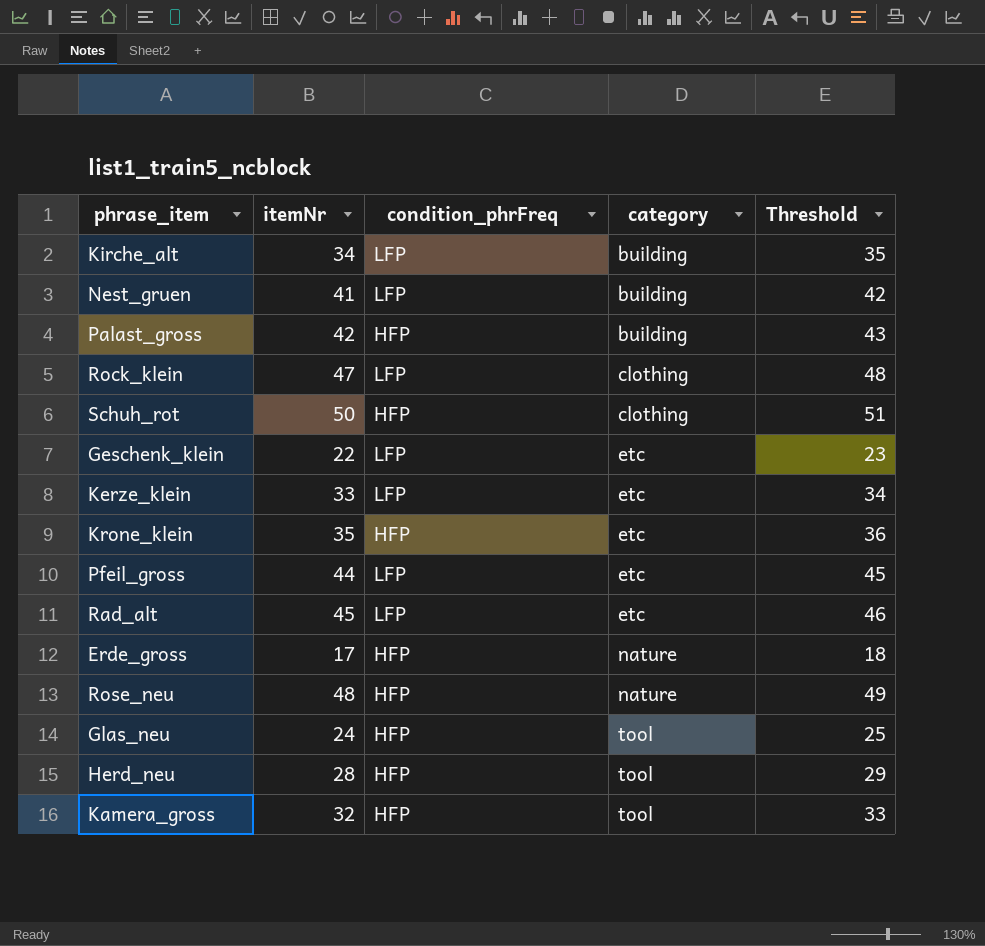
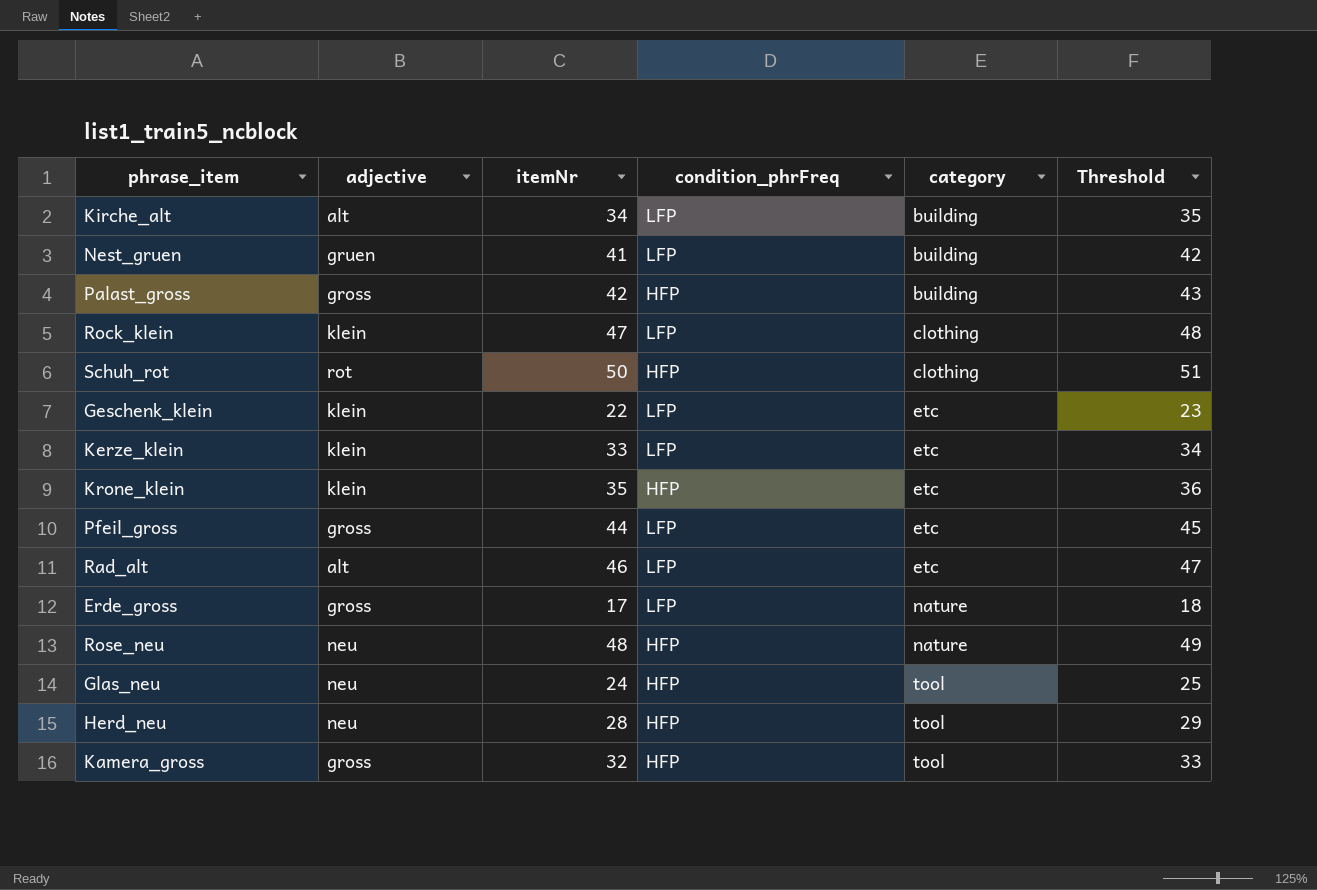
column adjective | position: none -> 2
Rad_alt | itemNr: 45 -> 46
Rad_alt | Threshold: 46 -> 47
Erde_gross | condition_phrFreq: HFP -> LFP

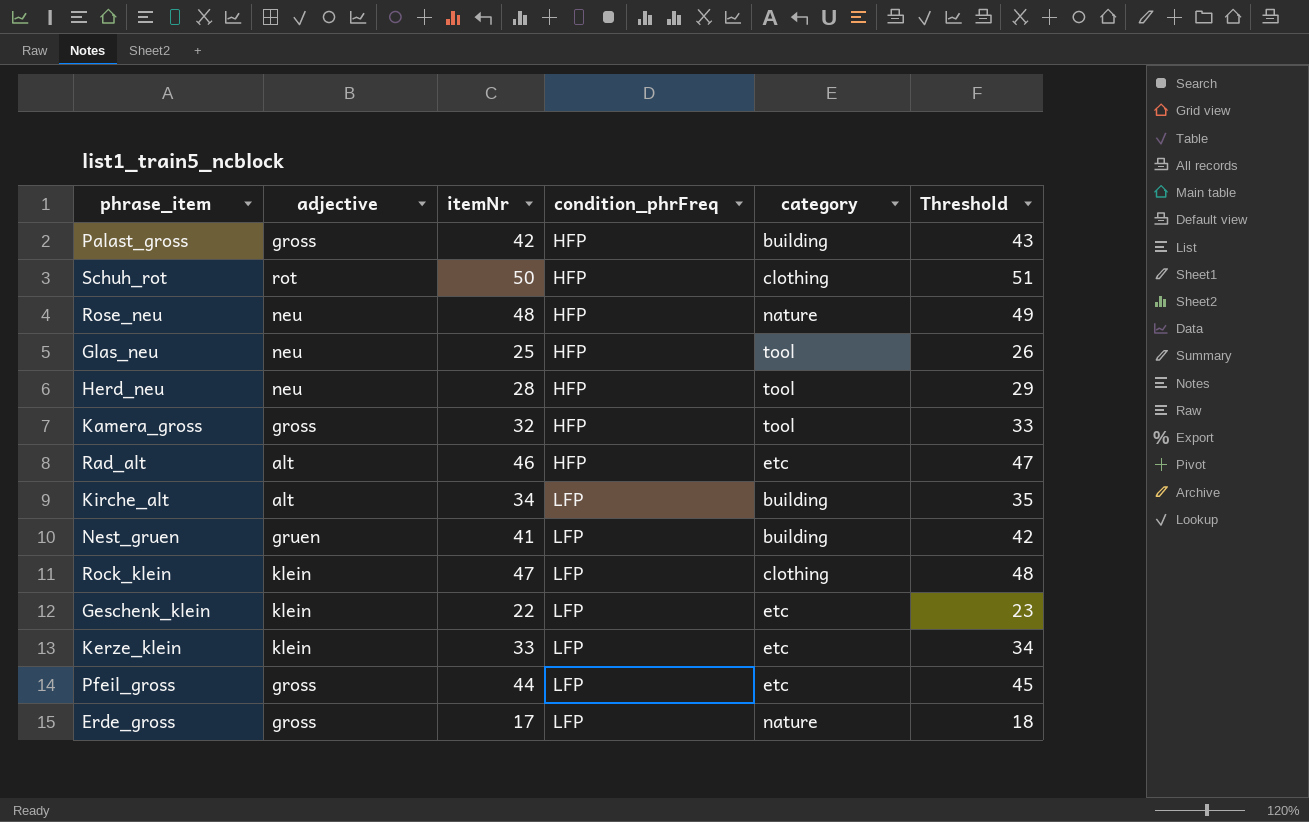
row order: category ascending -> condition_phrFreq ascending
row Krone_klein: klein | 35 | HFP | etc | 36 -> none
Glas_neu | itemNr: 24 -> 25
Glas_neu | Threshold: 25 -> 26
Rad_alt | condition_phrFreq: LFP -> HFP

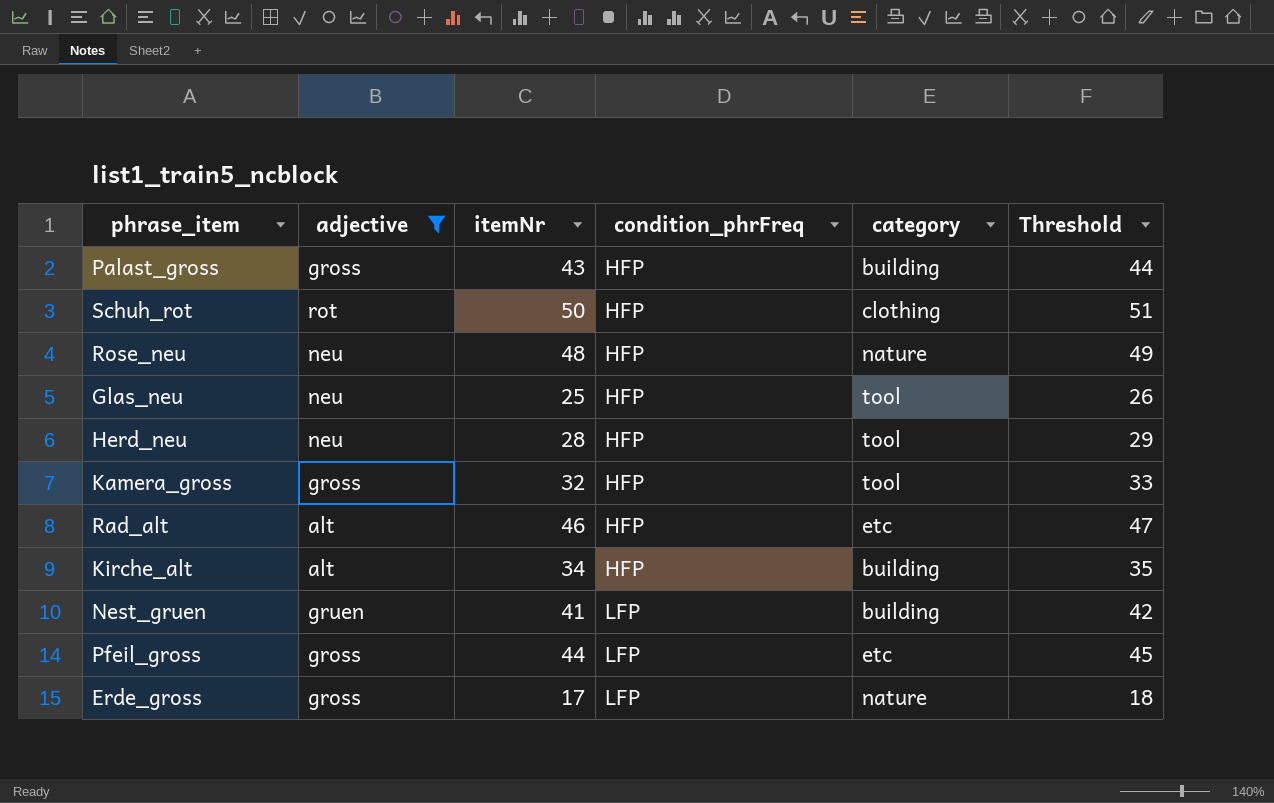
filter: none -> adjective != klein
Palast_gross | itemNr: 42 -> 43
Palast_gross | Threshold: 43 -> 44
Kirche_alt | condition_phrFreq: LFP -> HFP

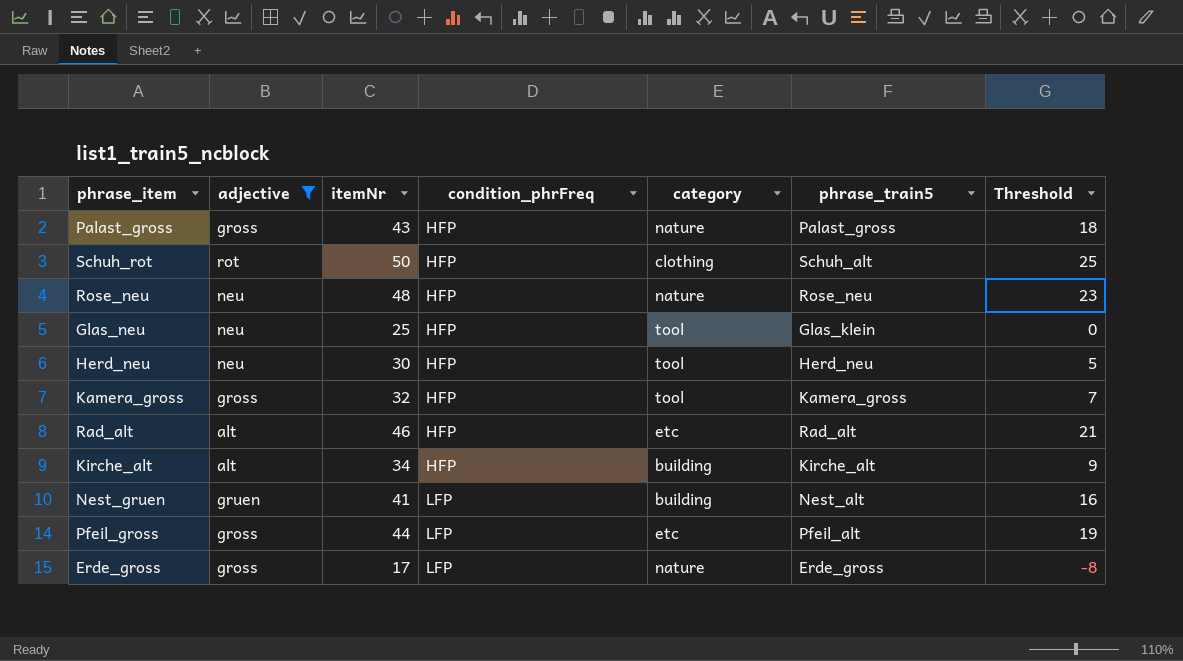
column phrase_train5 | position: none -> 6
column Threshold | formula: [itemNr] + 1 -> [itemNr] - 25
Palast_gross | category: building -> nature
Herd_neu | itemNr: 28 -> 30

